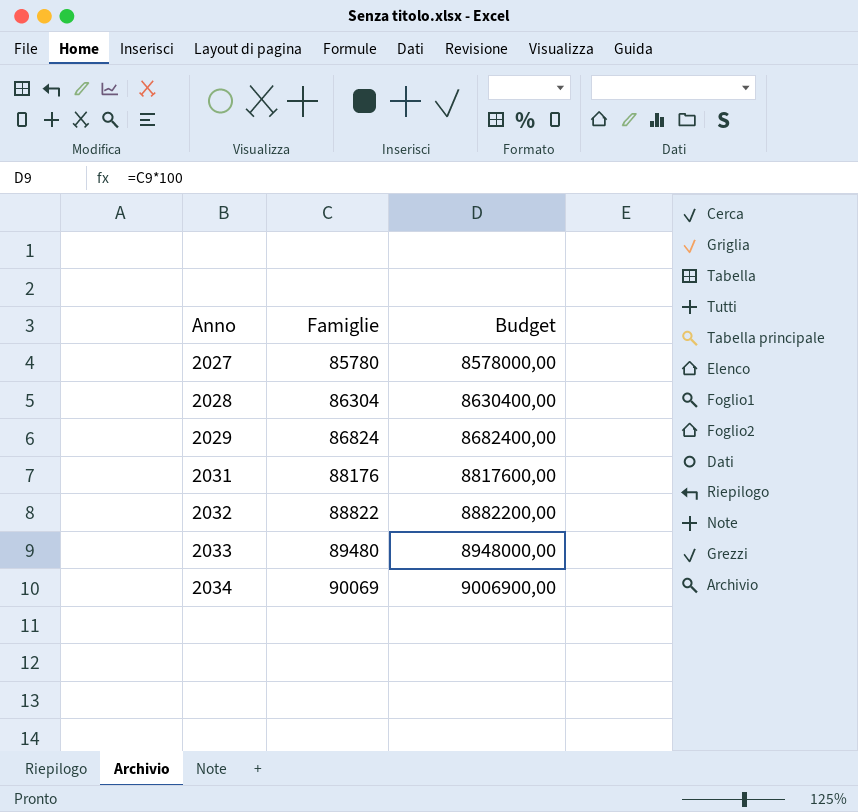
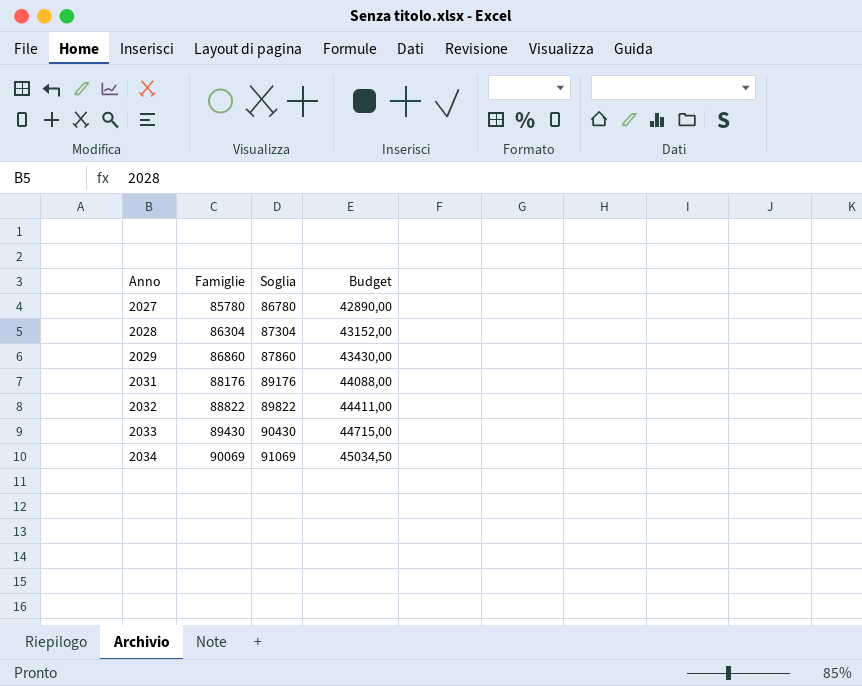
column Soglia | formula: none -> [Famiglie] + 1000
column Budget | formula: [Famiglie] * 100 -> [Famiglie] * 0,5
2029 | Famiglie: 86824 -> 86860
2033 | Famiglie: 89480 -> 89430

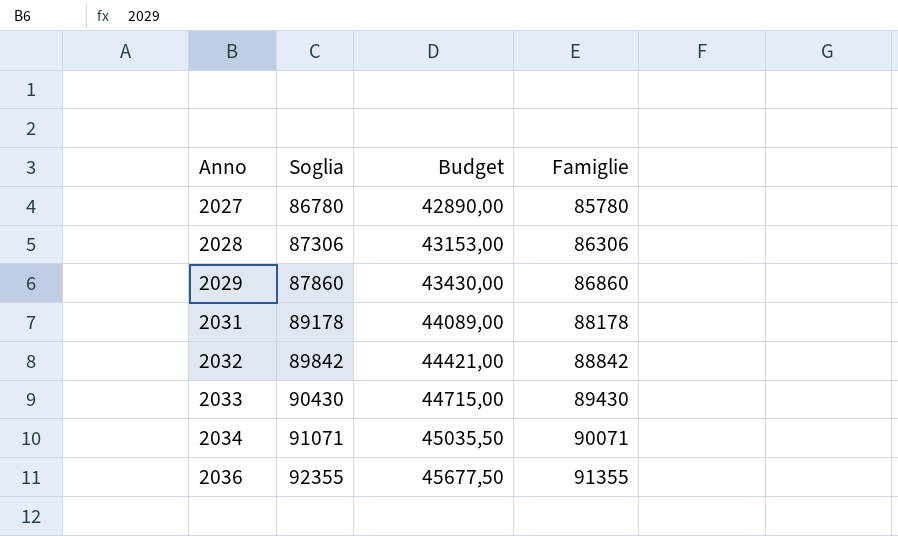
column Famiglie | position: 2 -> 4
2028 | Soglia: 87304 -> 87306
2028 | Budget: 43152,00 -> 43153,00
2028 | Famiglie: 86304 -> 86306
2031 | Soglia: 89176 -> 89178
2031 | Budget: 44088,00 -> 44089,00
2031 | Famiglie: 88176 -> 88178
2032 | Soglia: 89822 -> 89842
2032 | Budget: 44411,00 -> 44421,00
2032 | Famiglie: 88822 -> 88842
2034 | Soglia: 91069 -> 91071
2034 | Budget: 45034,50 -> 45035,50
2034 | Famiglie: 90069 -> 90071
row 2036: none -> 92355 | 45677,50 | 91355

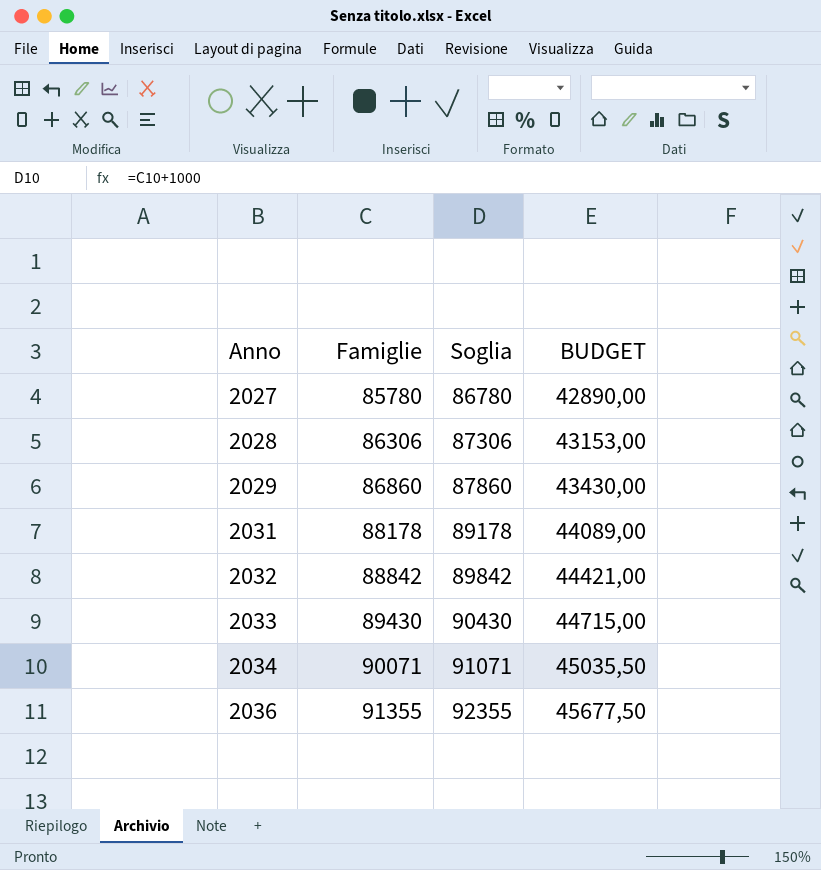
column Famiglie | position: 4 -> 2
column name: Budget -> BUDGET

